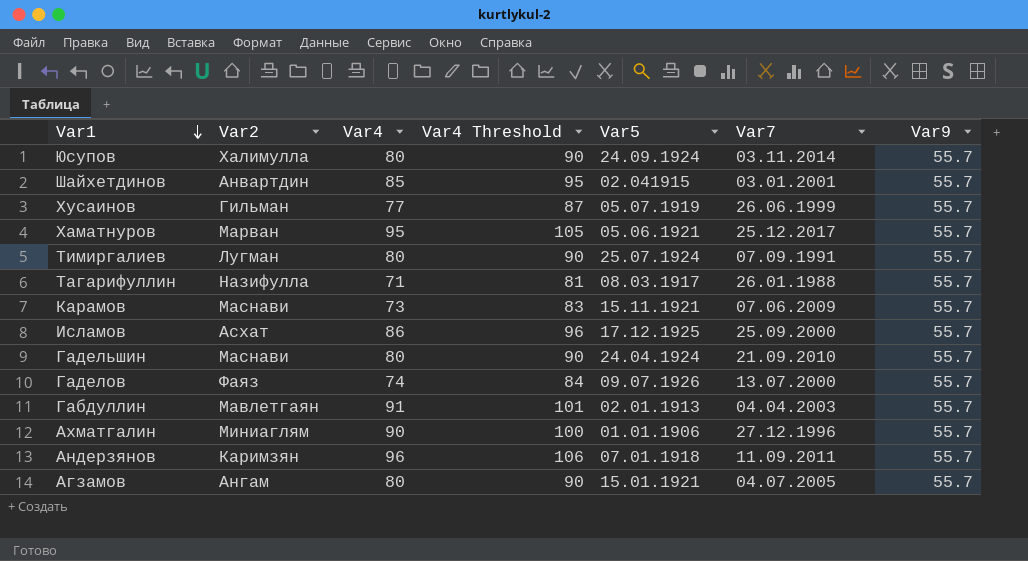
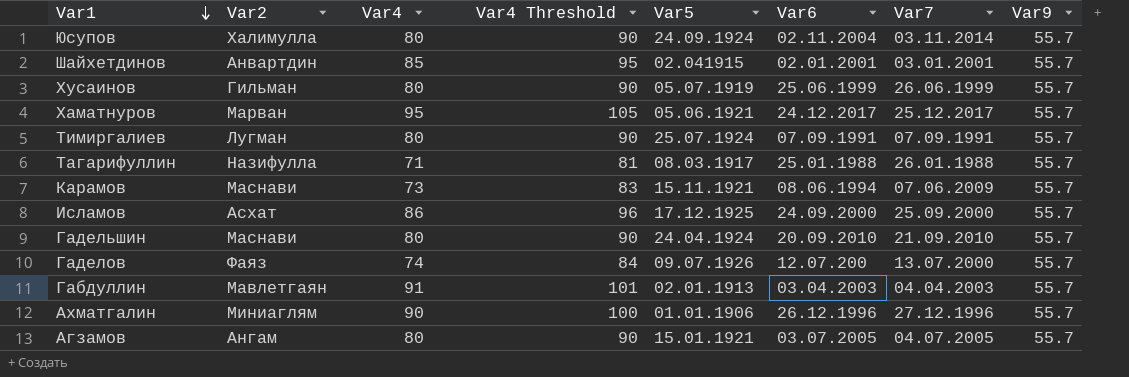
column Var6 | position: none -> 6
row Андерзянов: Каримзян | 96 | 106 | 07.01.1918 | 11.09.2011 | 55.7 -> none
Хусаинов | Var4: 77 -> 80
Хусаинов | Var4 Threshold: 87 -> 90

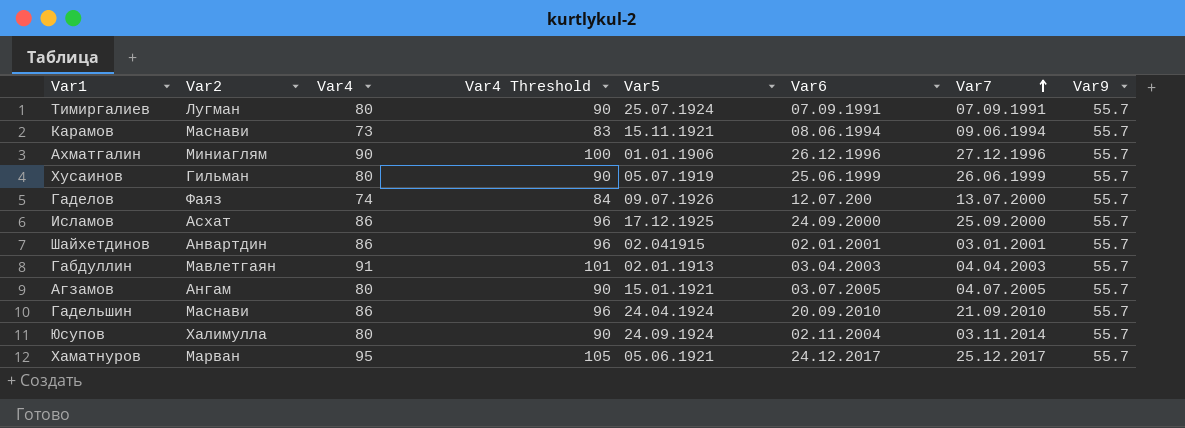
row order: Var1 descending -> Var7 ascending
row Тагарифуллин: Назифулла | 71 | 81 | 08.03.1917 | 25.01.1988 | 26.01.1988 | 55.7 -> none
Карамов | Var7: 07.06.2009 -> 09.06.1994
Шайхетдинов | Var4: 85 -> 86
Шайхетдинов | Var4 Threshold: 95 -> 96
Гадельшин | Var4: 80 -> 86
Гадельшин | Var4 Threshold: 90 -> 96

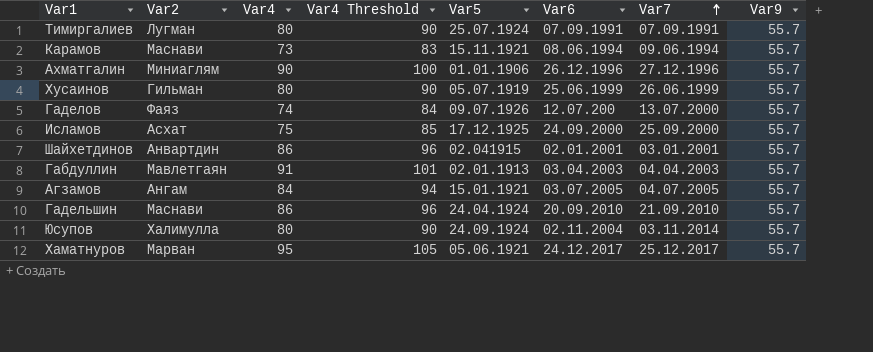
Исламов | Var4: 86 -> 75
Исламов | Var4 Threshold: 96 -> 85
Агзамов | Var4: 80 -> 84
Агзамов | Var4 Threshold: 90 -> 94

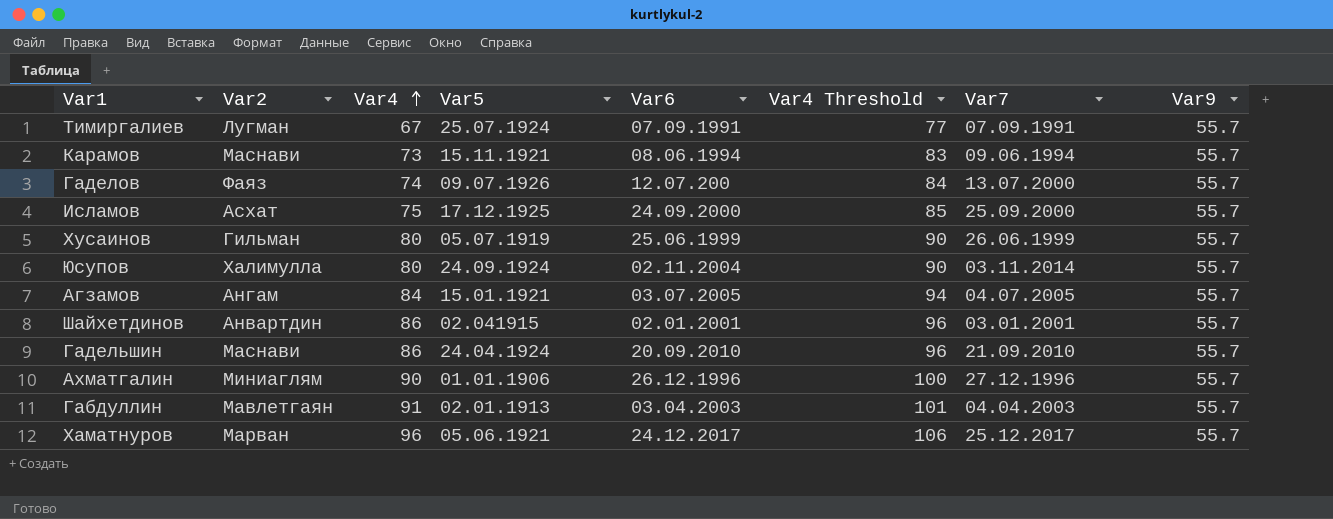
row order: Var7 ascending -> Var4 ascending
column Var4 Threshold | position: 4 -> 6
Тимиргалиев | Var4: 80 -> 67
Тимиргалиев | Var4 Threshold: 90 -> 77
Хаматнуров | Var4: 95 -> 96
Хаматнуров | Var4 Threshold: 105 -> 106

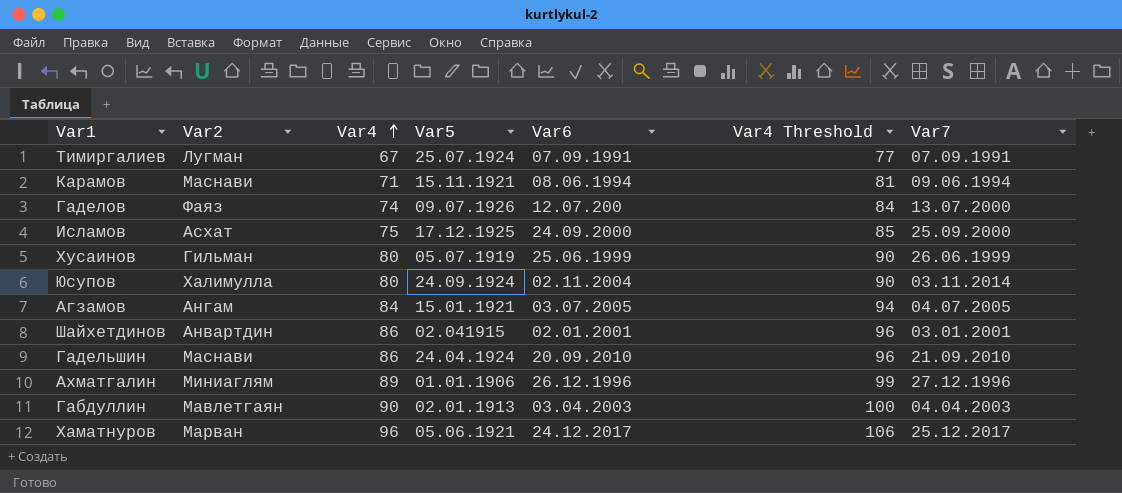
column Var9 | position: 8 -> none
Карамов | Var4: 73 -> 71
Карамов | Var4 Threshold: 83 -> 81
Ахматгалин | Var4: 90 -> 89
Ахматгалин | Var4 Threshold: 100 -> 99
Габдуллин | Var4: 91 -> 90
Габдуллин | Var4 Threshold: 101 -> 100

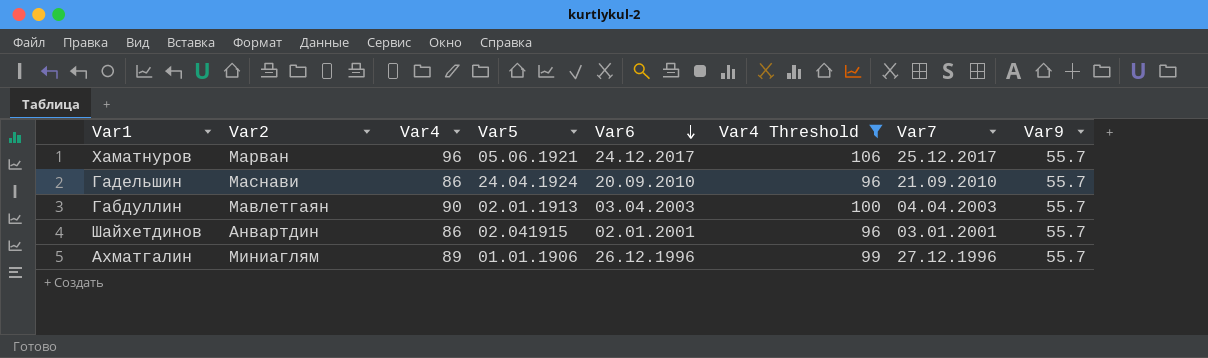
filter: none -> Var4 Threshold >= 96
row order: Var4 ascending -> Var6 descending
column Var9 | position: none -> 8

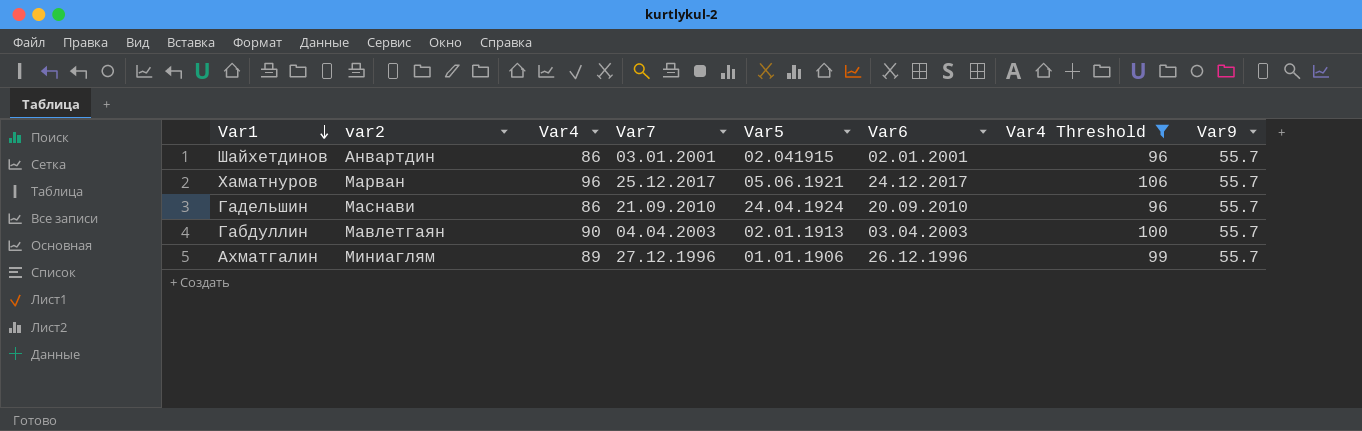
row order: Var6 descending -> Var1 descending
column name: Var2 -> var2
column Var7 | position: 7 -> 4

